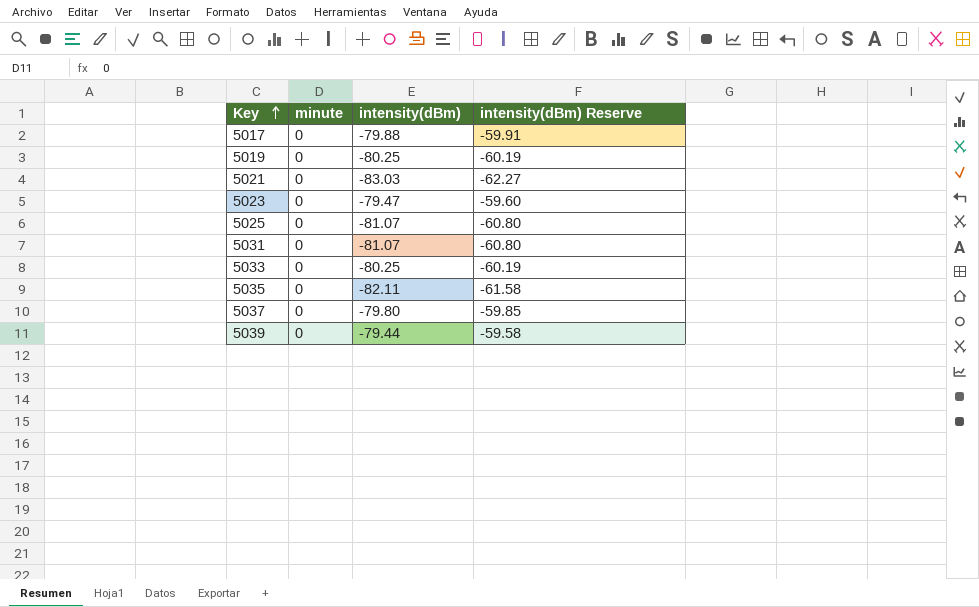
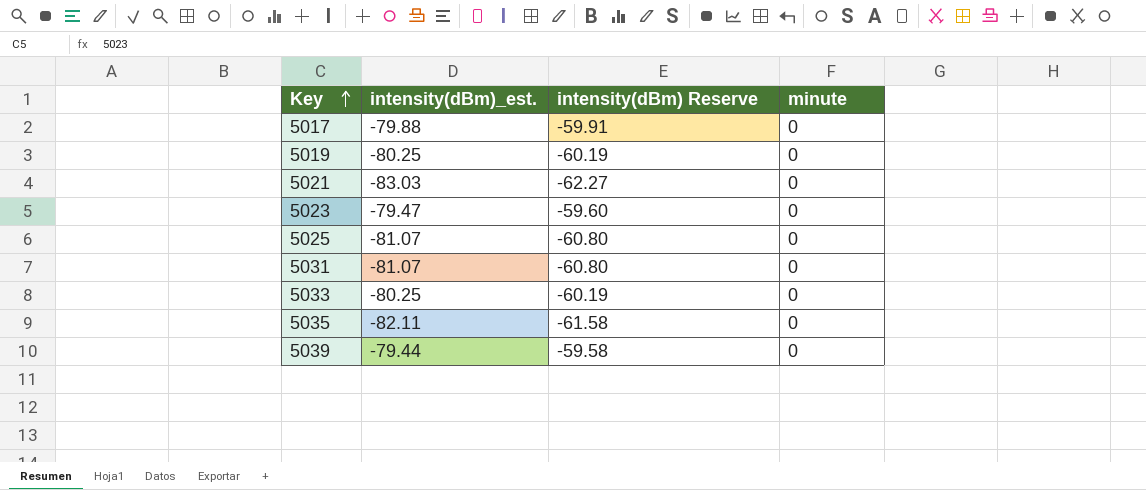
column name: intensity(dBm) -> intensity(dBm)_est.
column minute | position: 2 -> 4
row 5037: 0 | -79.80 | -59.85 -> none

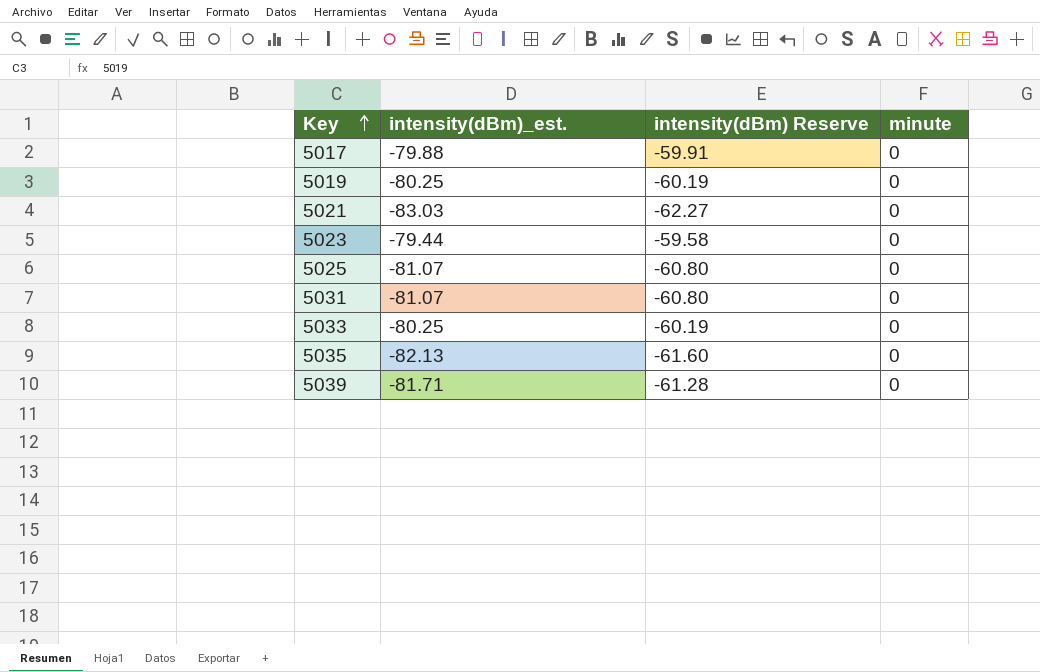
5023 | intensity(dBm)_est.: -79.47 -> -79.44
5023 | intensity(dBm) Reserve: -59.60 -> -59.58
5035 | intensity(dBm)_est.: -82.11 -> -82.13
5035 | intensity(dBm) Reserve: -61.58 -> -61.60
5039 | intensity(dBm)_est.: -79.44 -> -81.71
5039 | intensity(dBm) Reserve: -59.58 -> -61.28

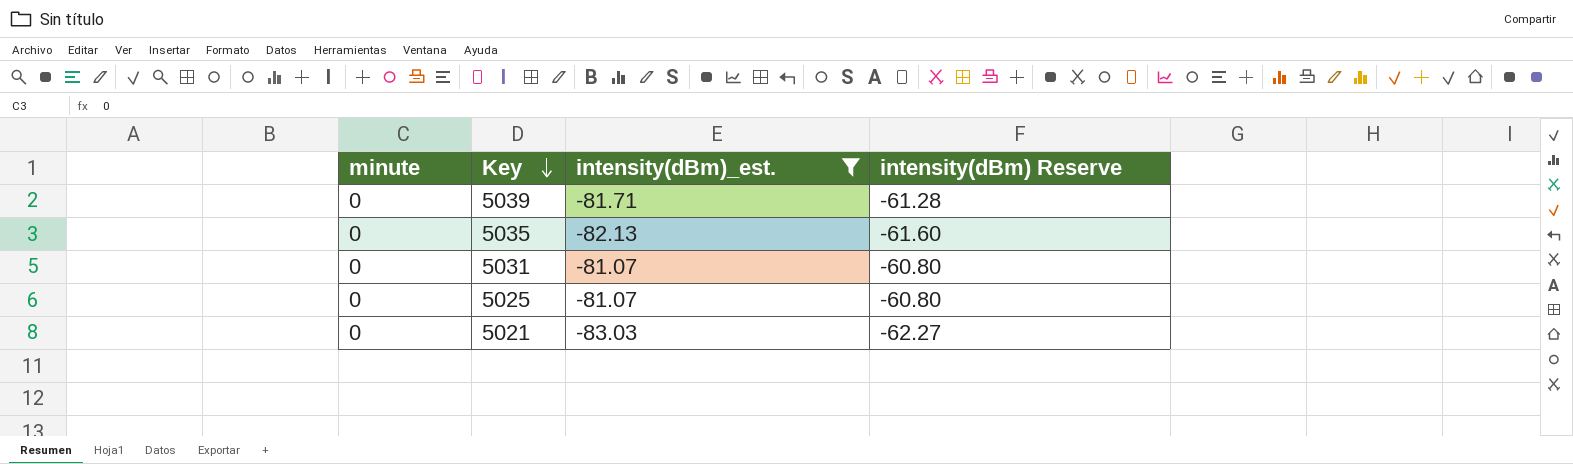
filter: none -> intensity(dBm)_est. <= -81.07
row order: Key ascending -> Key descending
column minute | position: 4 -> 1

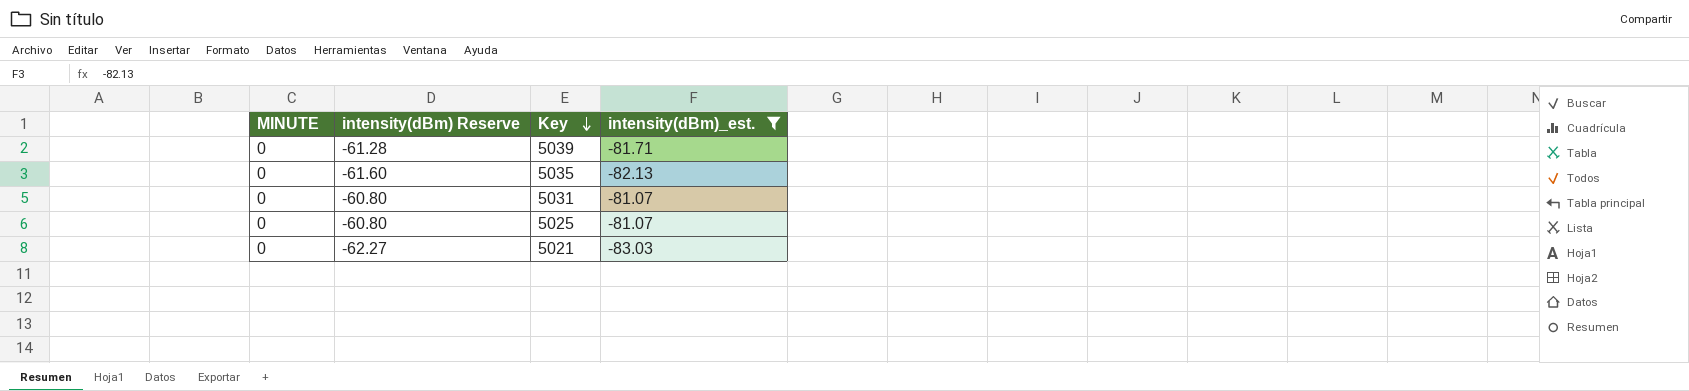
column name: minute -> MINUTE
column intensity(dBm) Reserve | position: 4 -> 2

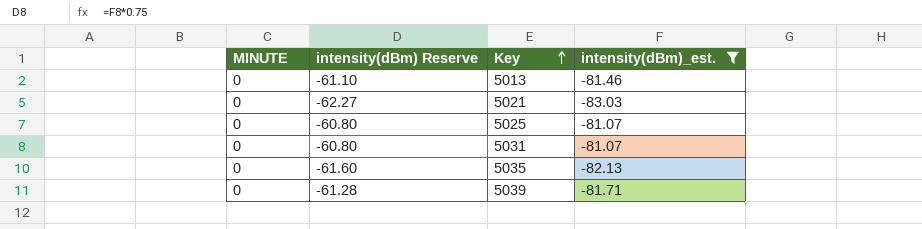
row order: Key descending -> Key ascending
row 5013: none -> 0 | -61.10 | -81.46

